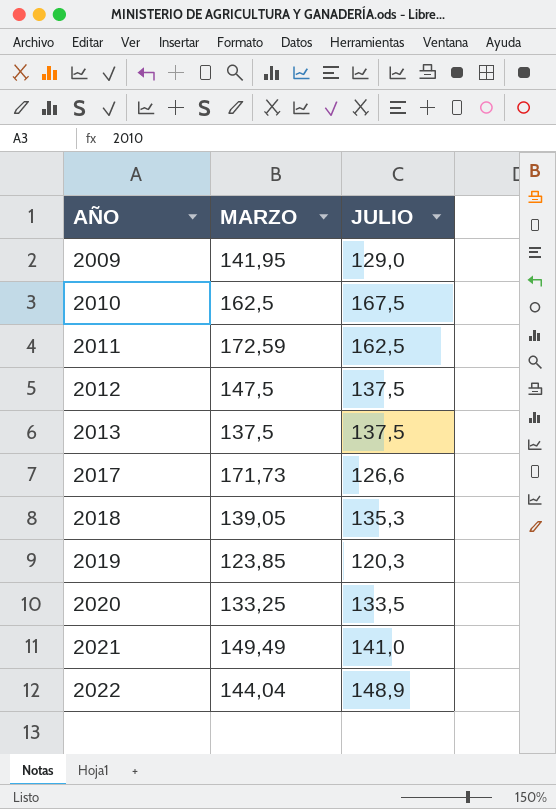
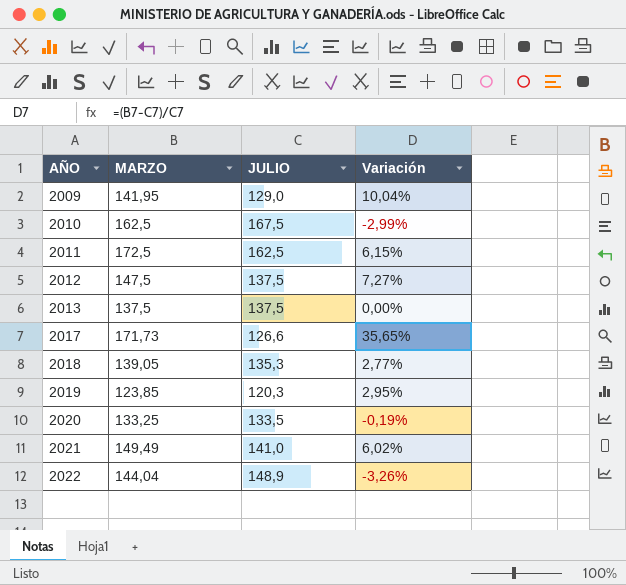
column Variación | formula: none -> ([MARZO] - [JULIO]) / [JULIO]
2011 | MARZO: 172,59 -> 172,5

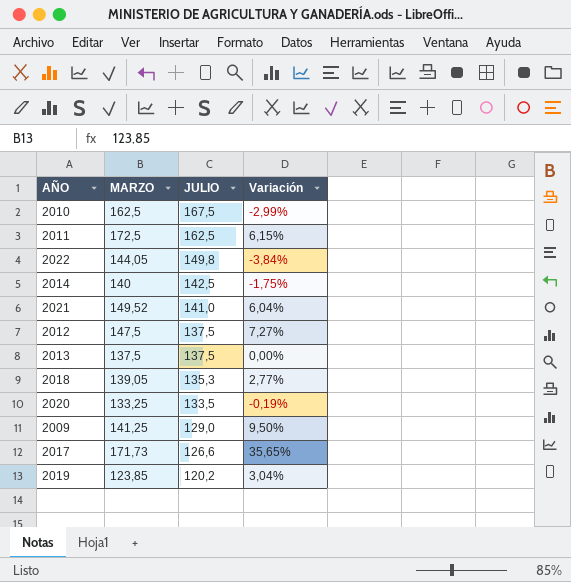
row order: AÑO ascending -> JULIO descending
2022 | MARZO: 144,04 -> 144,05
2022 | JULIO: 148,9 -> 149,8
2022 | Variación: -3,26% -> -3,84%
row 2014: none -> 140 | 142,5 | -1,75%
2021 | MARZO: 149,49 -> 149,52
2021 | Variación: 6,02% -> 6,04%
2009 | MARZO: 141,95 -> 141,25
2009 | Variación: 10,04% -> 9,50%
2019 | JULIO: 120,3 -> 120,2
2019 | Variación: 2,95% -> 3,04%

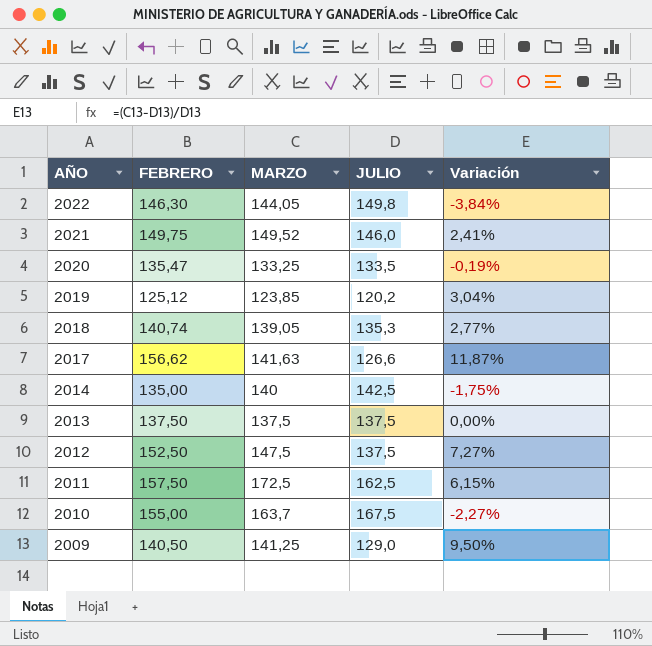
row order: JULIO descending -> AÑO descending
column FEBRERO | position: none -> 2
2021 | JULIO: 141,0 -> 146,0
2021 | Variación: 6,04% -> 2,41%
2017 | MARZO: 171,73 -> 141,63
2017 | Variación: 35,65% -> 11,87%
2010 | MARZO: 162,5 -> 163,7
2010 | Variación: -2,99% -> -2,27%

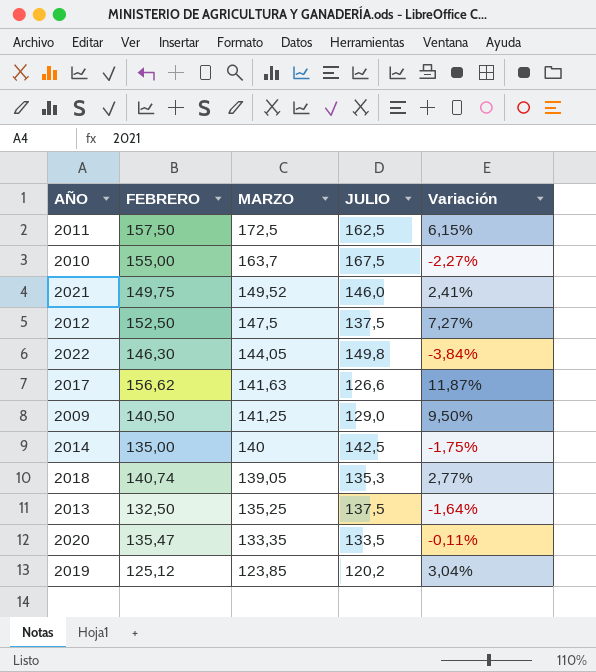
row order: AÑO descending -> MARZO descending
2013 | FEBRERO: 137,50 -> 132,50
2013 | MARZO: 137,5 -> 135,25
2013 | Variación: 0,00% -> -1,64%
2020 | MARZO: 133,25 -> 133,35
2020 | Variación: -0,19% -> -0,11%

